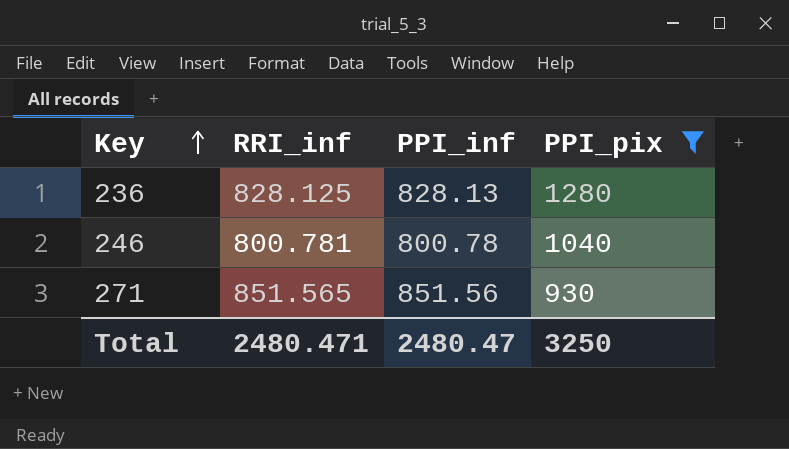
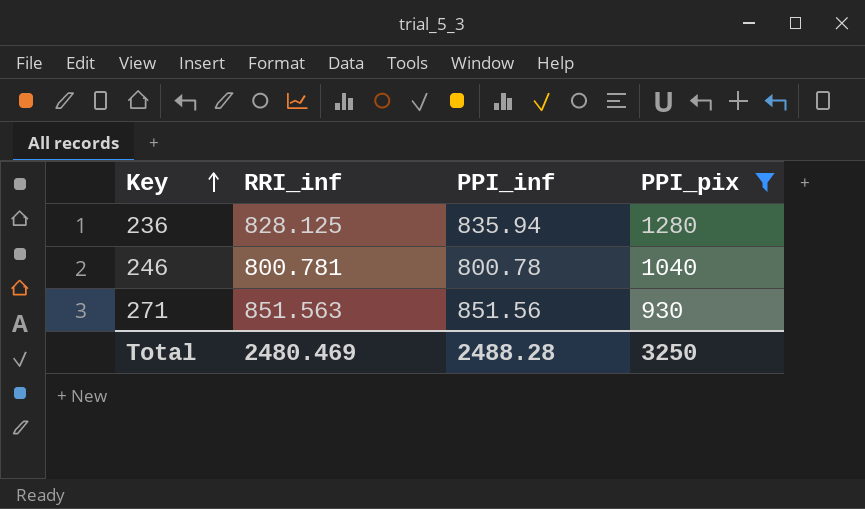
236 | PPI_inf: 828.13 -> 835.94
271 | RRI_inf: 851.565 -> 851.563
Total | RRI_inf: 2480.471 -> 2480.469
Total | PPI_inf: 2480.47 -> 2488.28

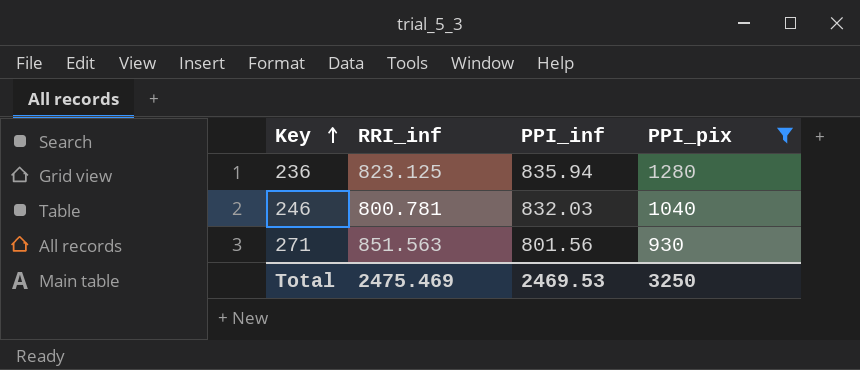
236 | RRI_inf: 828.125 -> 823.125
246 | PPI_inf: 800.78 -> 832.03
271 | PPI_inf: 851.56 -> 801.56
Total | RRI_inf: 2480.469 -> 2475.469
Total | PPI_inf: 2488.28 -> 2469.53

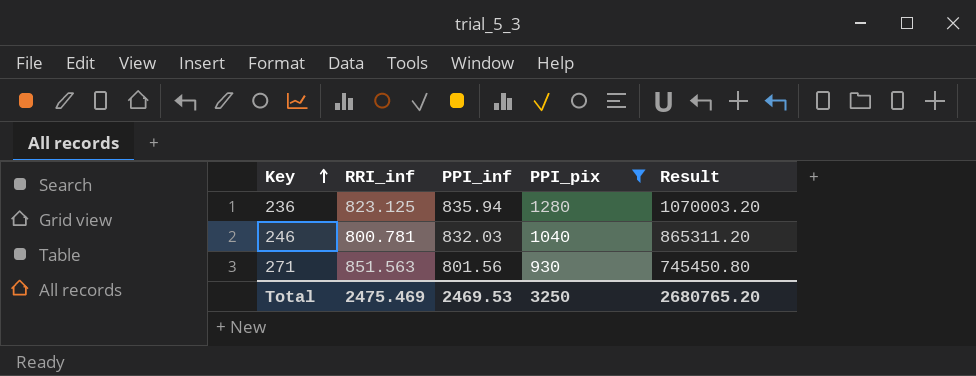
column Result | formula: none -> [PPI_inf] * [PPI_pix]

